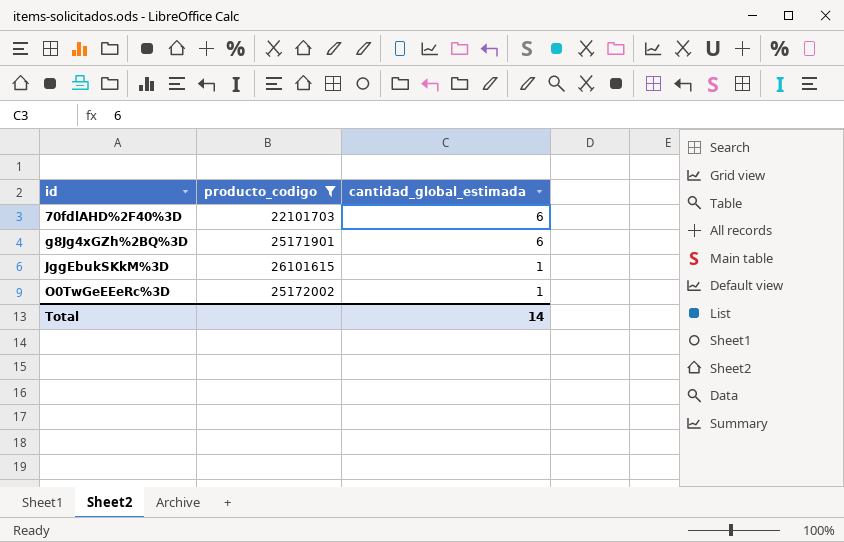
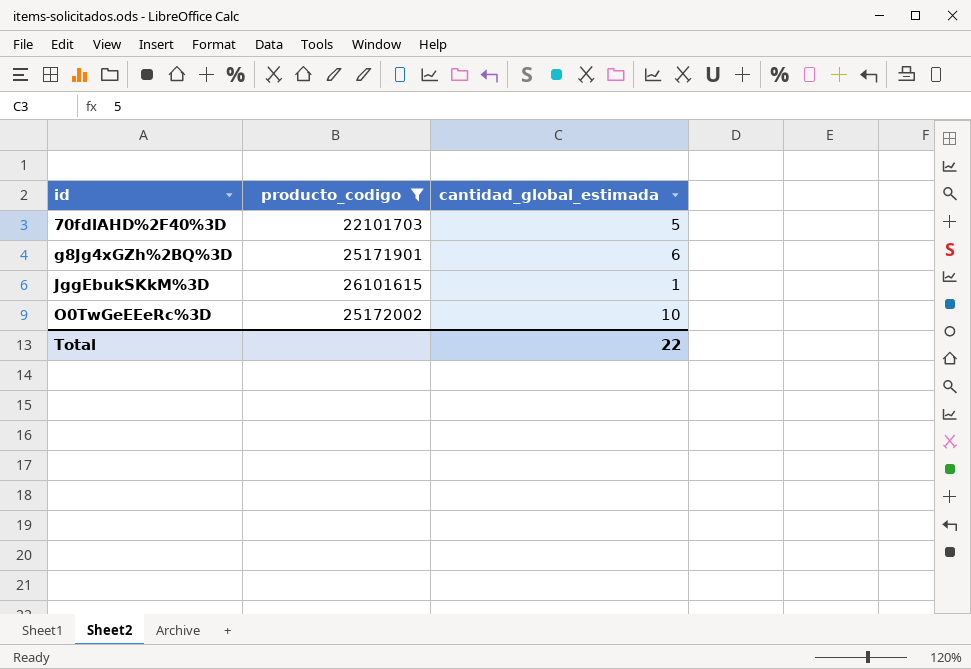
70fdlAHD%2F40%3D | cantidad_global_estimada: 6 -> 5
O0TwGeEEeRc%3D | cantidad_global_estimada: 1 -> 10
Total | cantidad_global_estimada: 14 -> 22

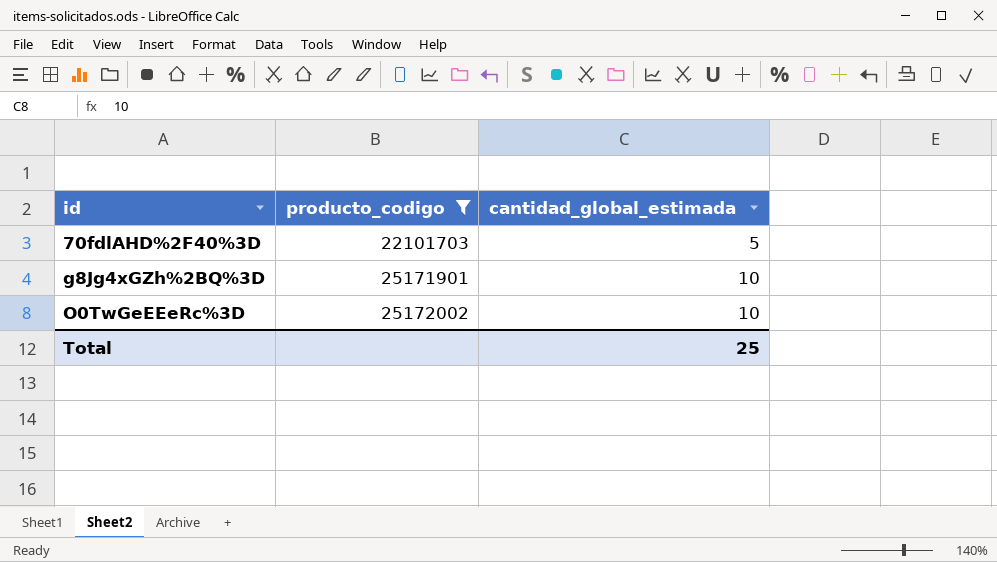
row JggEbukSKkM%3D: 26101615 | 1 -> none
g8Jg4xGZh%2BQ%3D | cantidad_global_estimada: 6 -> 10
Total | cantidad_global_estimada: 22 -> 25

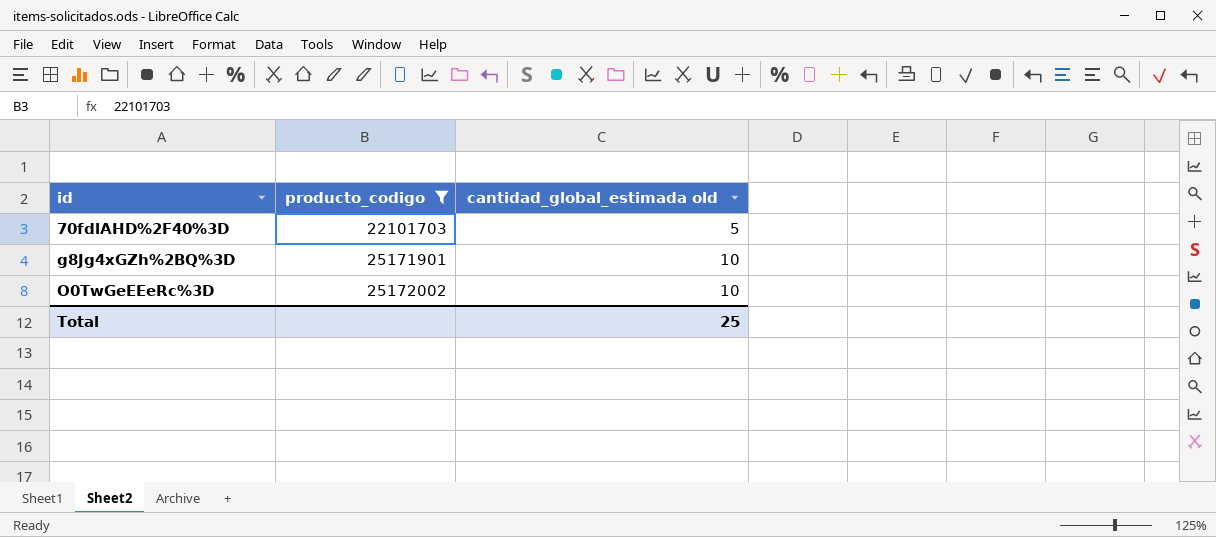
column name: cantidad_global_estimada -> cantidad_global_estimada old

